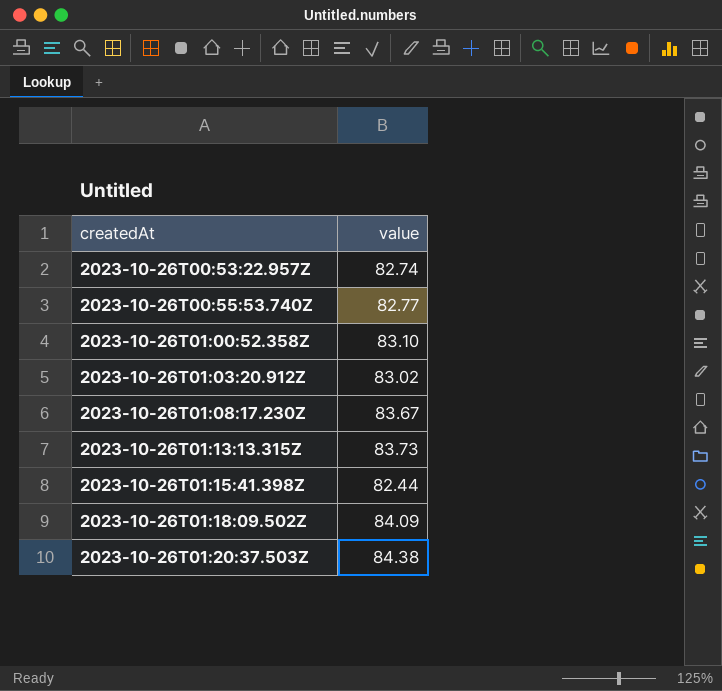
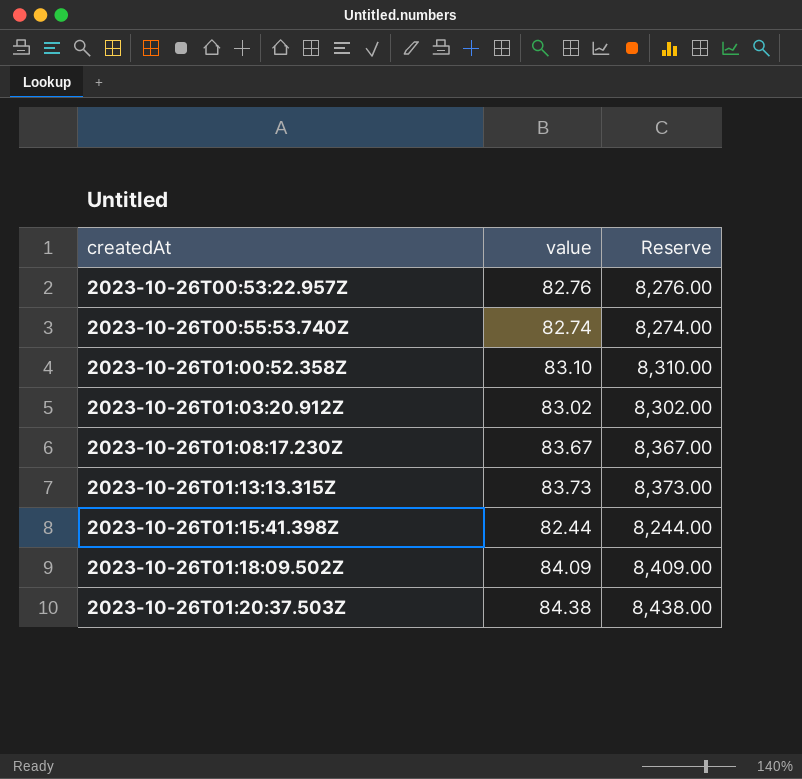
column Reserve | formula: none -> [value] * 100
2023-10-26T00:53:22.957Z | value: 82.74 -> 82.76
2023-10-26T00:55:53.740Z | value: 82.77 -> 82.74

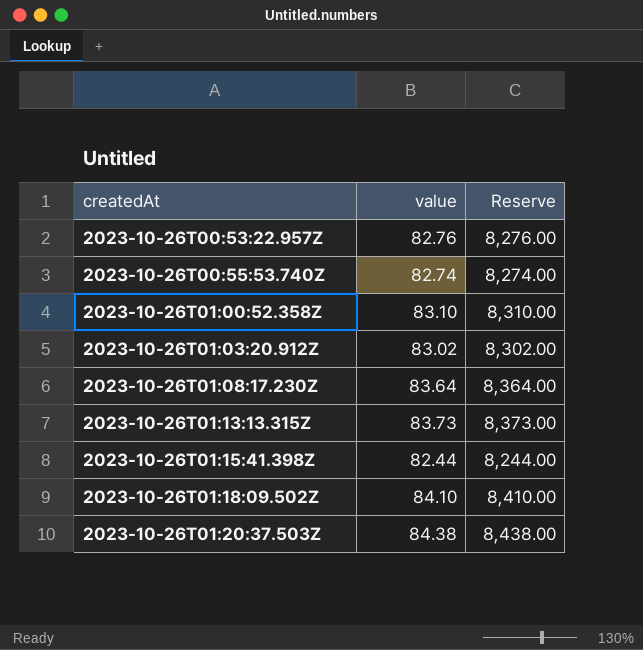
2023-10-26T01:08:17.230Z | value: 83.67 -> 83.64
2023-10-26T01:08:17.230Z | Reserve: 8,367.00 -> 8,364.00
2023-10-26T01:18:09.502Z | value: 84.09 -> 84.10
2023-10-26T01:18:09.502Z | Reserve: 8,409.00 -> 8,410.00

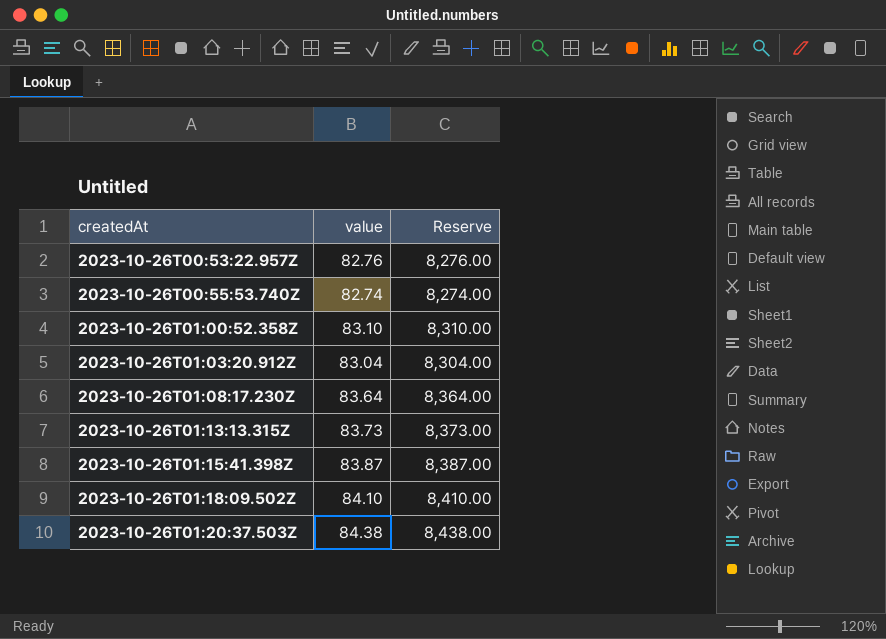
2023-10-26T01:03:20.912Z | value: 83.02 -> 83.04
2023-10-26T01:03:20.912Z | Reserve: 8,302.00 -> 8,304.00
2023-10-26T01:15:41.398Z | value: 82.44 -> 83.87
2023-10-26T01:15:41.398Z | Reserve: 8,244.00 -> 8,387.00

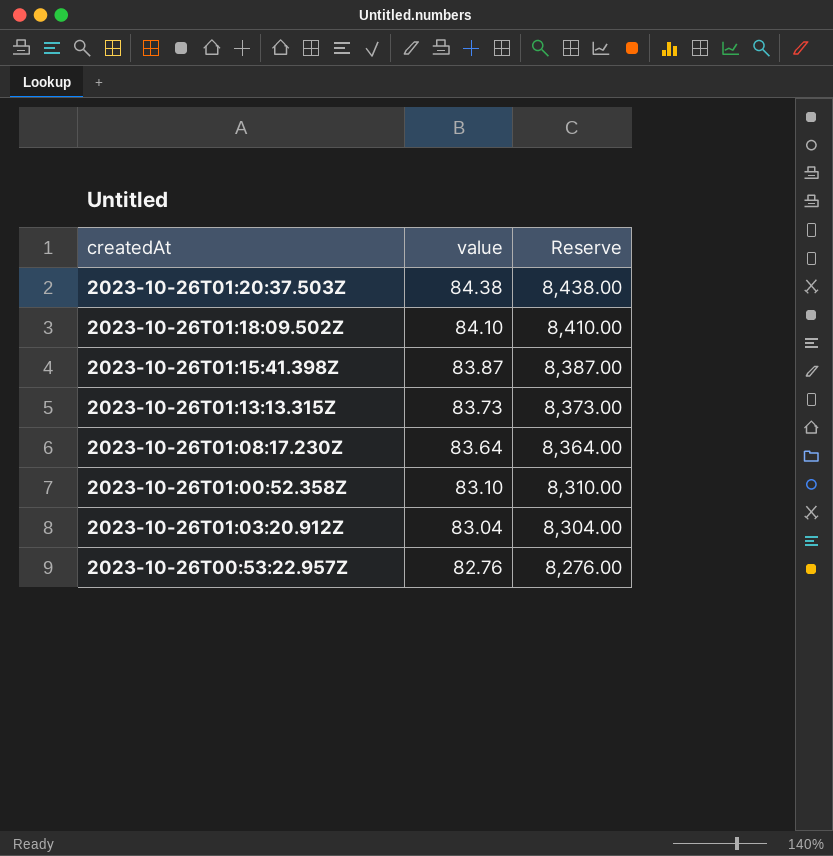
row order: createdAt ascending -> value descending
row 2023-10-26T00:55:53.740Z: 82.74 | 8,274.00 -> none

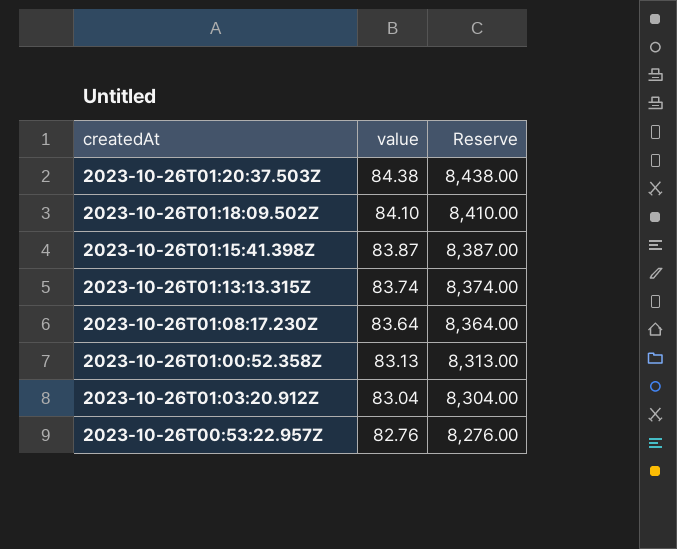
2023-10-26T01:13:13.315Z | value: 83.73 -> 83.74
2023-10-26T01:13:13.315Z | Reserve: 8,373.00 -> 8,374.00
2023-10-26T01:00:52.358Z | value: 83.10 -> 83.13
2023-10-26T01:00:52.358Z | Reserve: 8,310.00 -> 8,313.00

